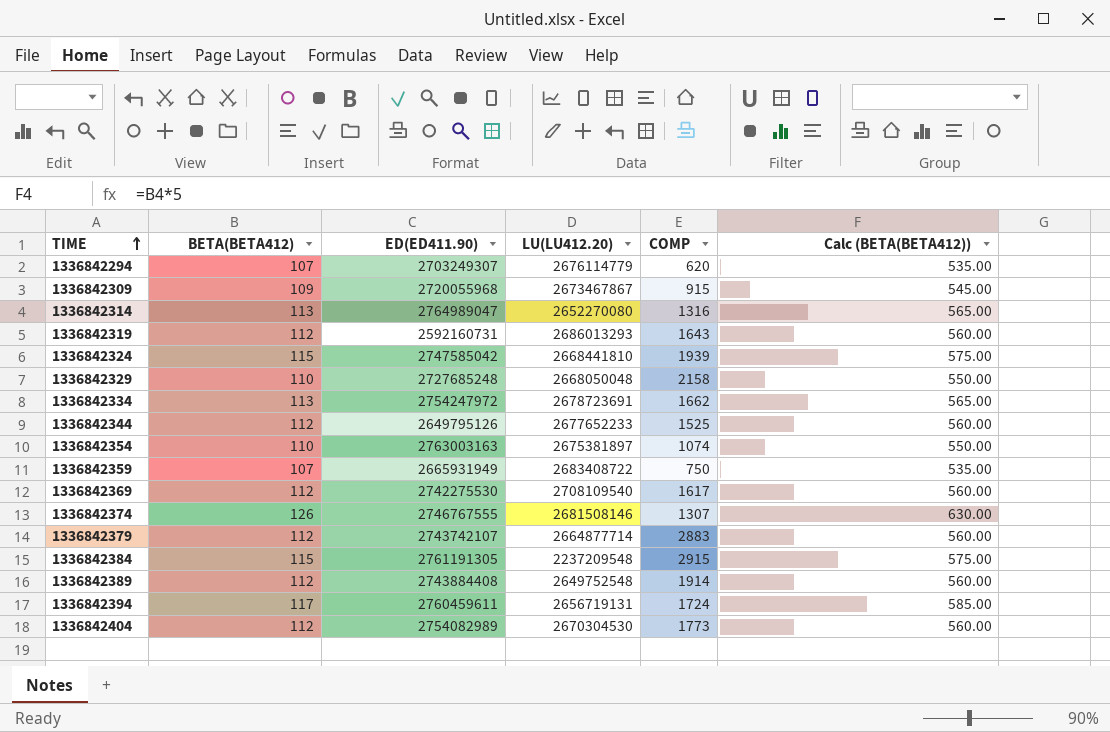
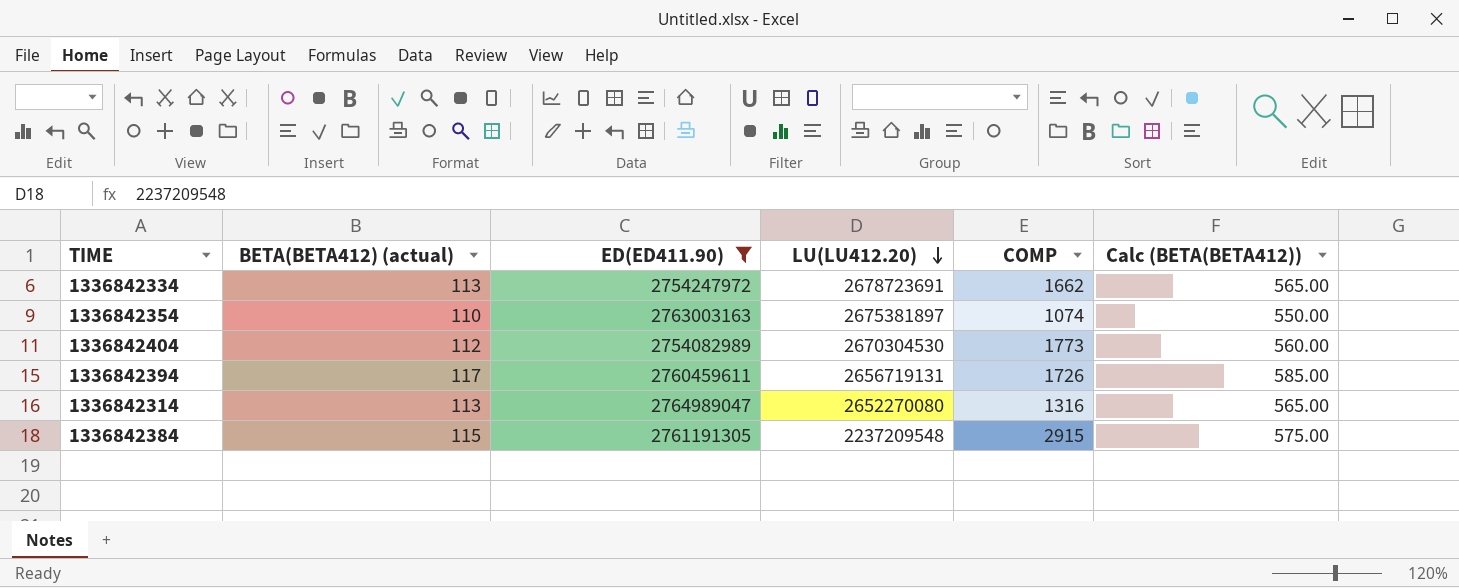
filter: none -> ED(ED411.90) >= 2754082989
row order: TIME ascending -> LU(LU412.20) descending
column name: BETA(BETA412) -> BETA(BETA412) (actual)
1336842394 | COMP: 1724 -> 1726

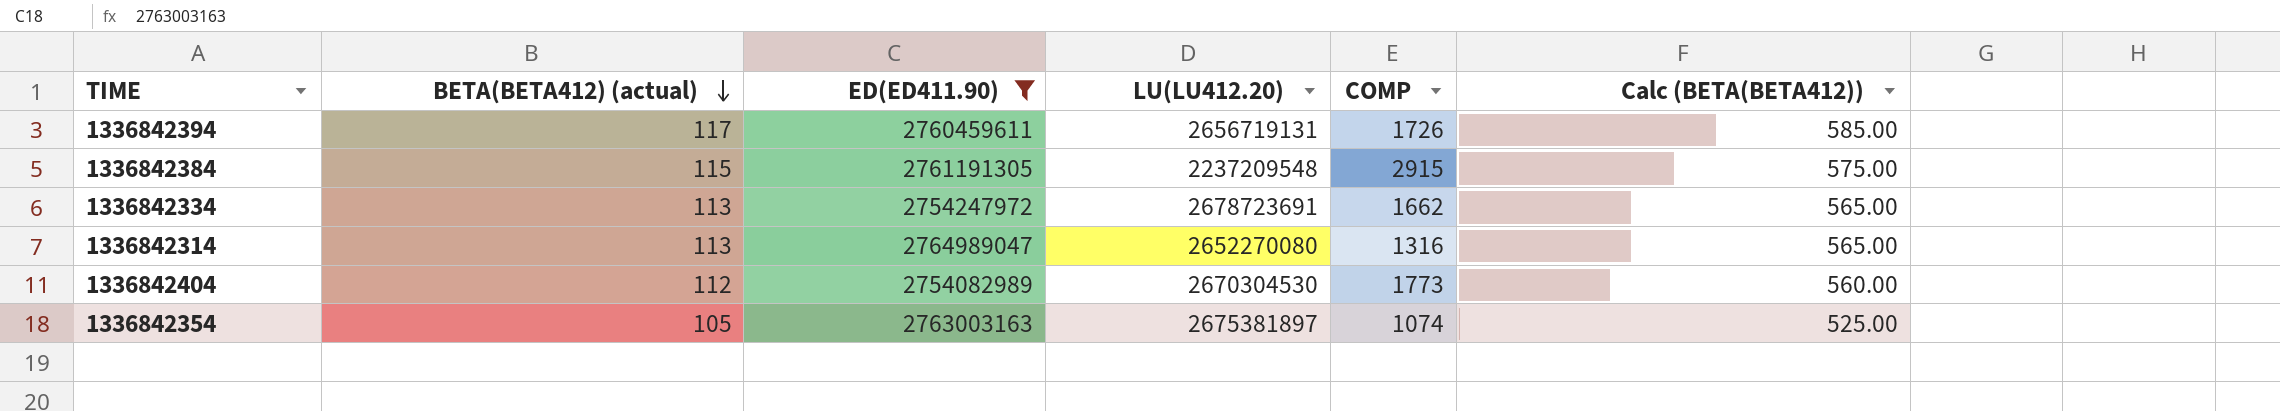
row order: LU(LU412.20) descending -> BETA(BETA412) (actual) descending
1336842354 | BETA(BETA412) (actual): 110 -> 105
1336842354 | Calc (BETA(BETA412)): 550.00 -> 525.00

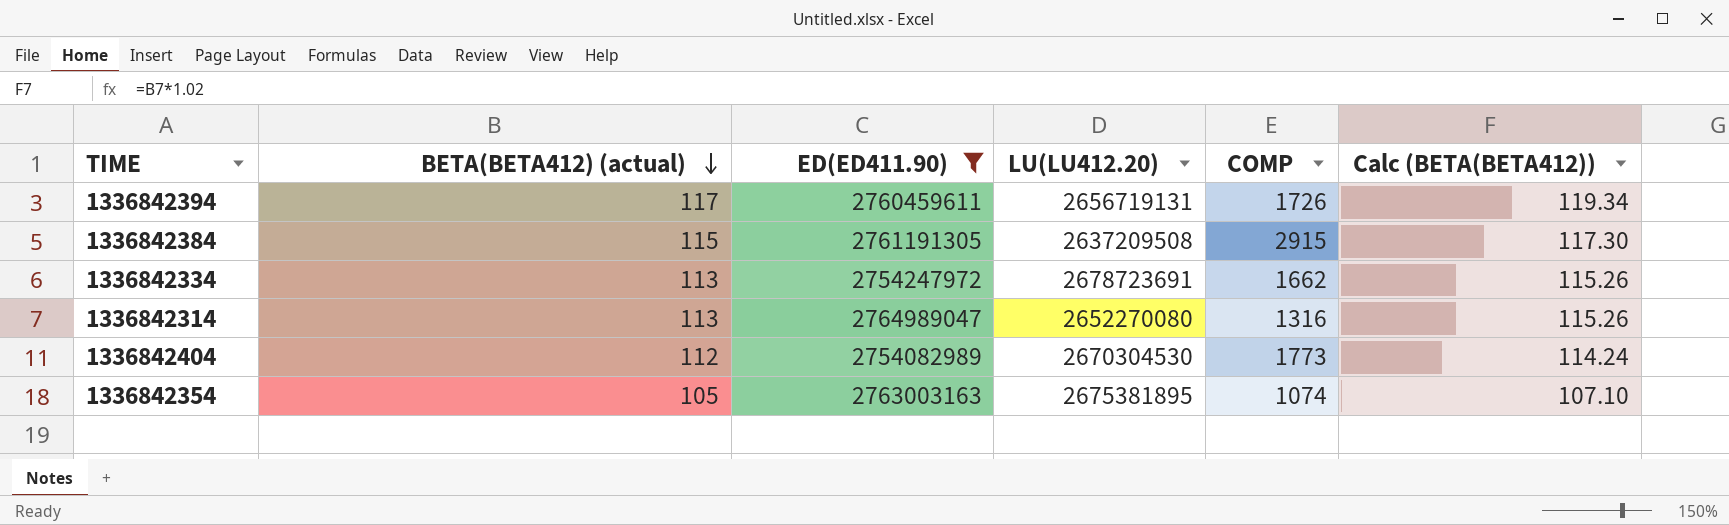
column Calc (BETA(BETA412)) | formula: [BETA(BETA412) (actual)] * 5 -> [BETA(BETA412) (actual)] * 1.02
1336842384 | LU(LU412.20): 2237209548 -> 2637209508
1336842354 | LU(LU412.20): 2675381897 -> 2675381895

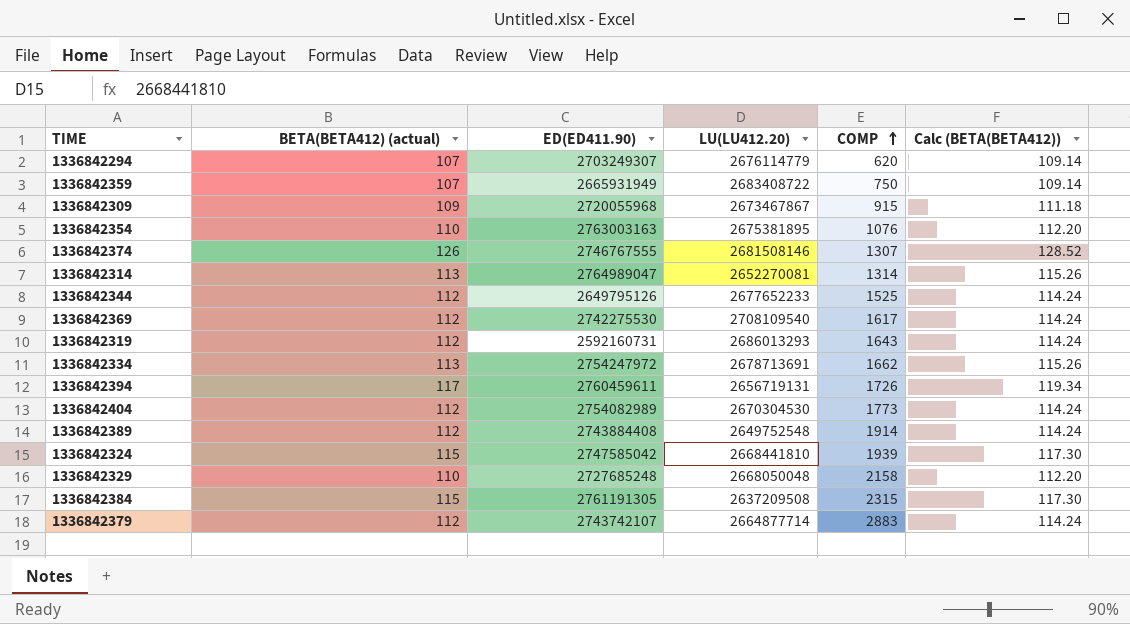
filter: ED(ED411.90) >= 2754082989 -> none
row order: BETA(BETA412) (actual) descending -> COMP ascending
1336842354 | BETA(BETA412) (actual): 105 -> 110
1336842354 | COMP: 1074 -> 1076
1336842354 | Calc (BETA(BETA412)): 107.10 -> 112.20
1336842314 | LU(LU412.20): 2652270080 -> 2652270081
1336842314 | COMP: 1316 -> 1314
1336842334 | LU(LU412.20): 2678723691 -> 2678713691
1336842384 | COMP: 2915 -> 2315

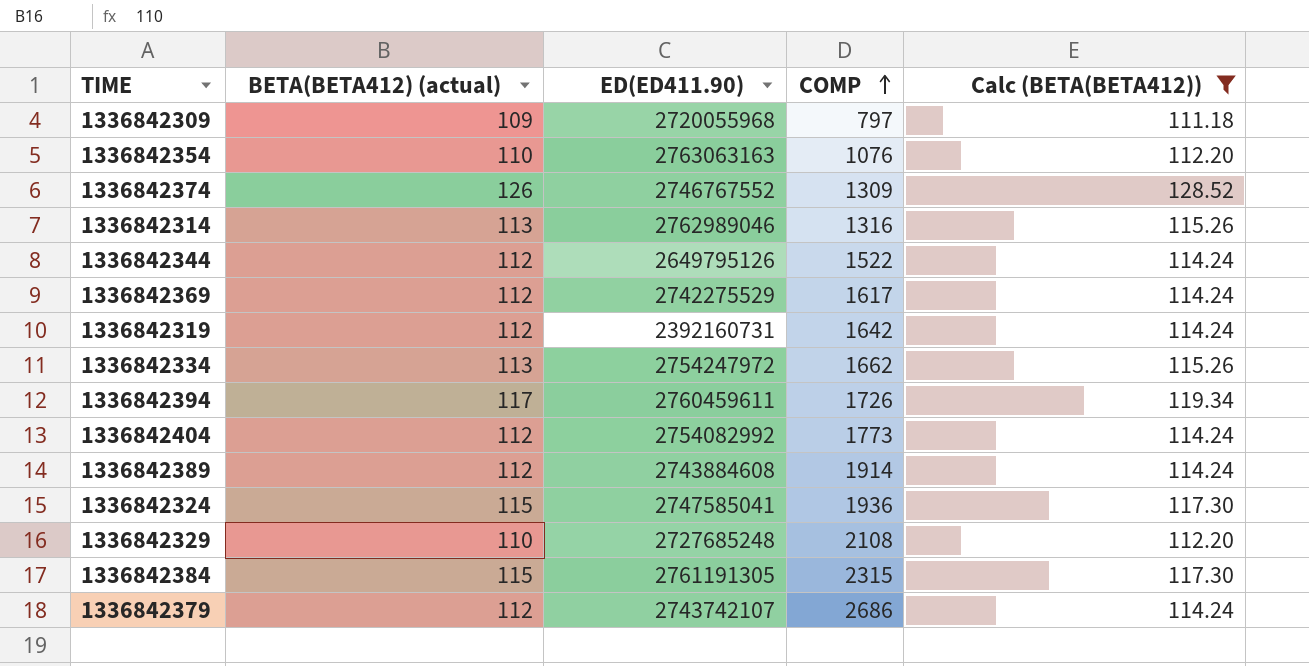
filter: none -> Calc (BETA(BETA412)) != 109.14
column LU(LU412.20) | position: 4 -> none
1336842309 | COMP: 915 -> 797
1336842354 | ED(ED411.90): 2763003163 -> 2763063163
1336842374 | ED(ED411.90): 2746767555 -> 2746767552
1336842374 | COMP: 1307 -> 1309
1336842314 | ED(ED411.90): 2764989047 -> 2762989046
1336842314 | COMP: 1314 -> 1316
1336842344 | COMP: 1525 -> 1522
1336842369 | ED(ED411.90): 2742275530 -> 2742275529
1336842319 | ED(ED411.90): 2592160731 -> 2392160731
1336842319 | COMP: 1643 -> 1642
1336842404 | ED(ED411.90): 2754082989 -> 2754082992
1336842389 | ED(ED411.90): 2743884408 -> 2743884608
1336842324 | ED(ED411.90): 2747585042 -> 2747585041
1336842324 | COMP: 1939 -> 1936
1336842329 | COMP: 2158 -> 2108
1336842379 | COMP: 2883 -> 2686

